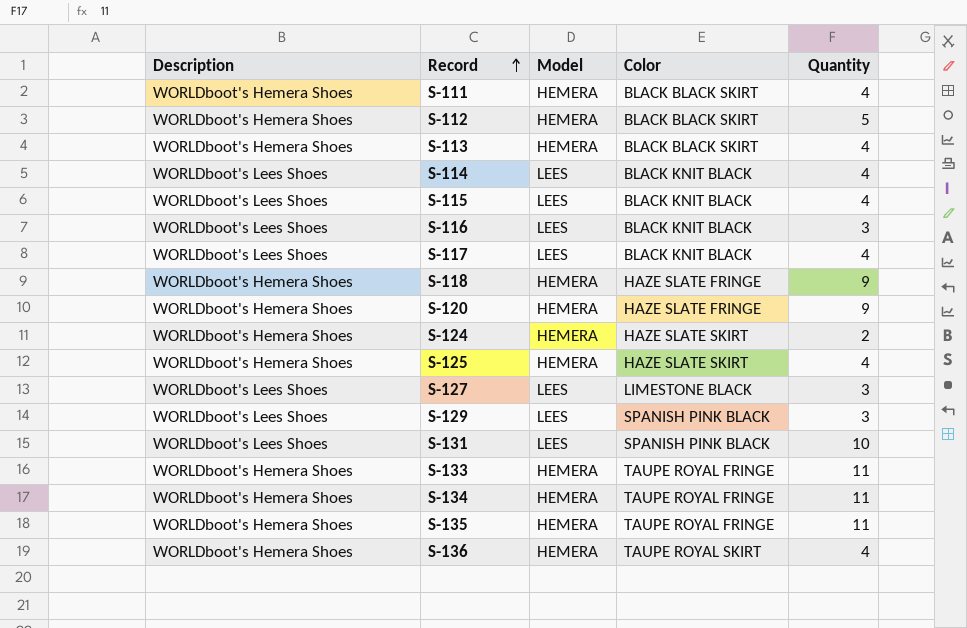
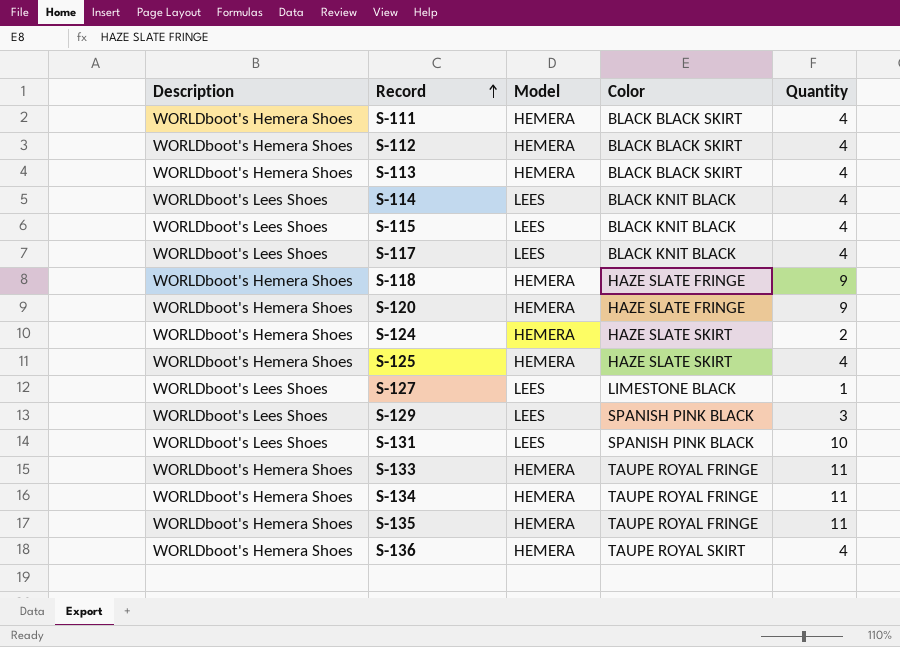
row S-116: WORLDboot's Lees Shoes | LEES | BLACK KNIT BLACK | 3 -> none
S-112 | Quantity: 5 -> 4
S-127 | Quantity: 3 -> 1

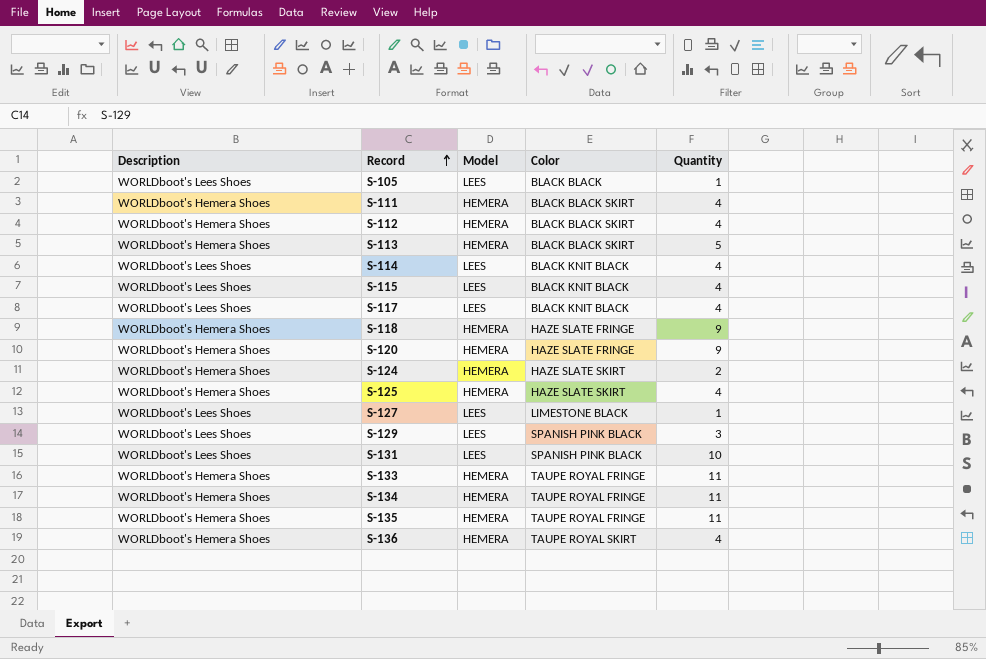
row S-105: none -> WORLDboot's Lees Shoes | LEES | BLACK BLACK | 1
S-113 | Quantity: 4 -> 5

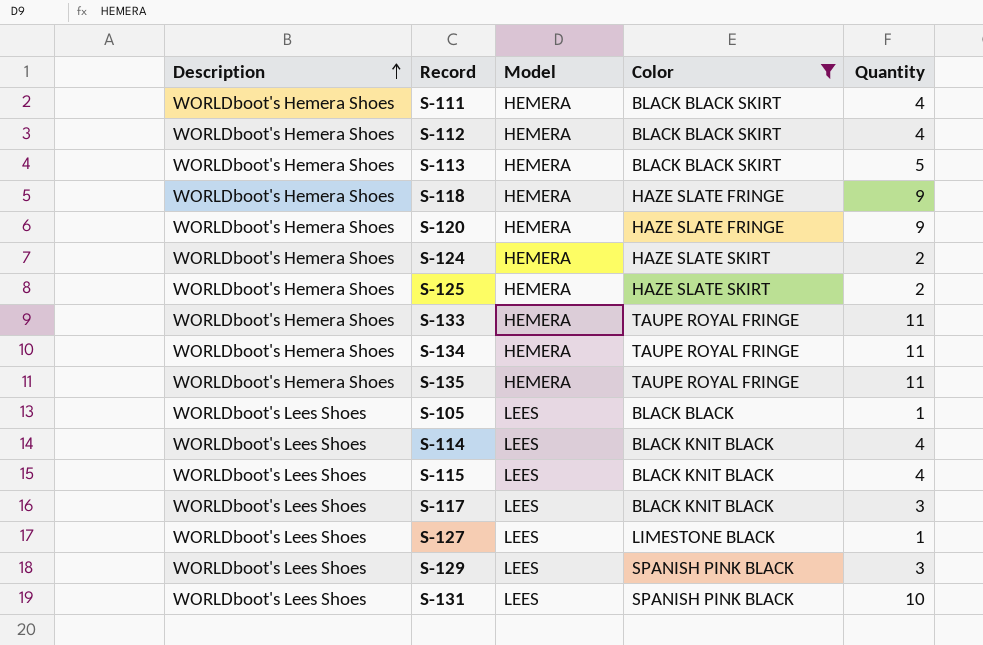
filter: none -> Color != TAUPE ROYAL SKIRT
row order: Record ascending -> Description ascending
S-125 | Quantity: 4 -> 2
S-117 | Quantity: 4 -> 3

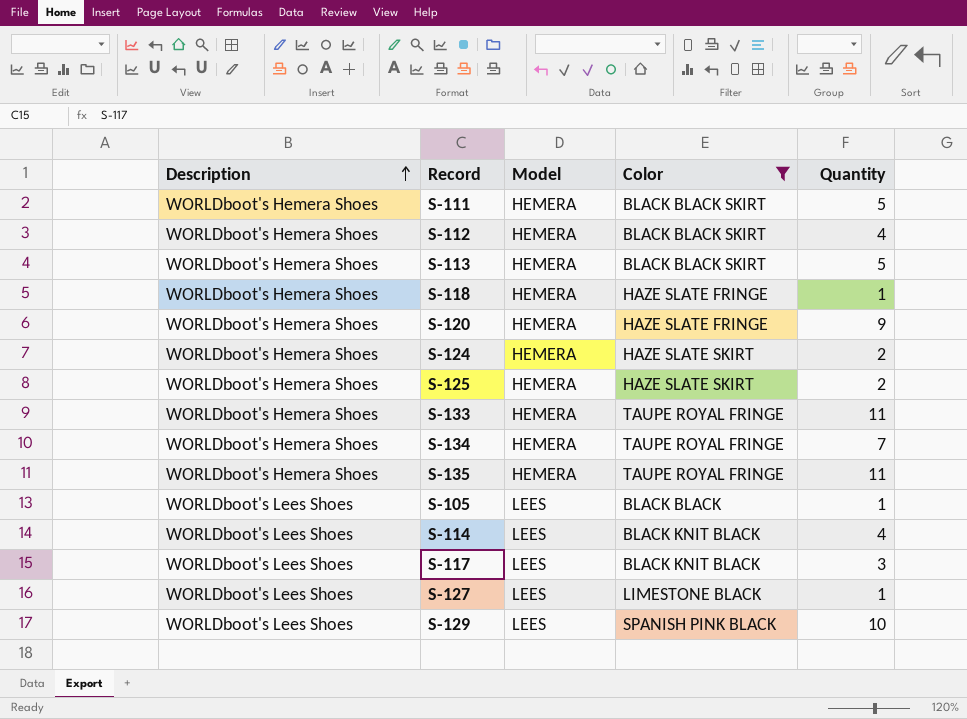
row S-115: WORLDboot's Lees Shoes | LEES | BLACK KNIT BLACK | 4 -> none
row S-131: WORLDboot's Lees Shoes | LEES | SPANISH PINK BLACK | 10 -> none
S-111 | Quantity: 4 -> 5
S-118 | Quantity: 9 -> 1
S-134 | Quantity: 11 -> 7
S-129 | Quantity: 3 -> 10

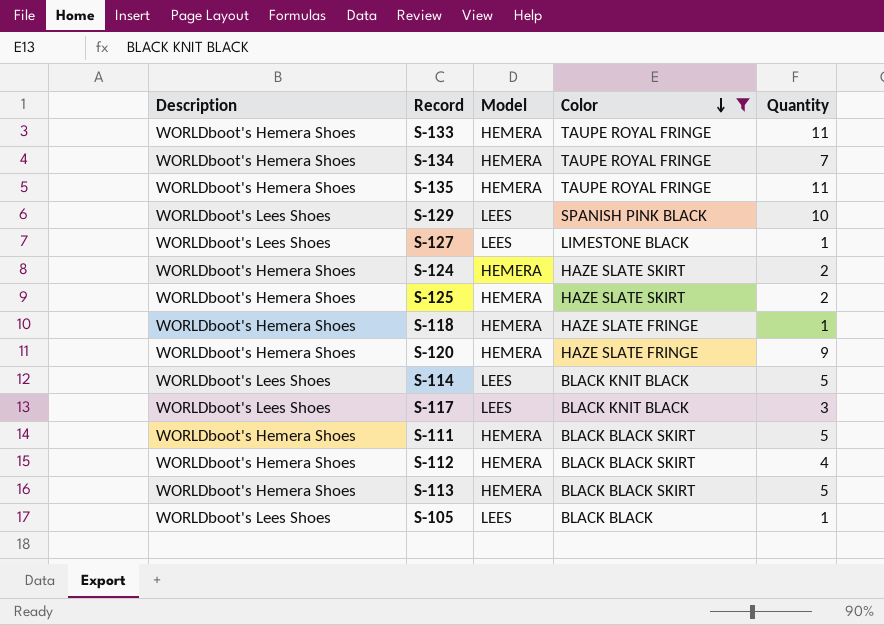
row order: Description ascending -> Color descending
S-114 | Quantity: 4 -> 5

